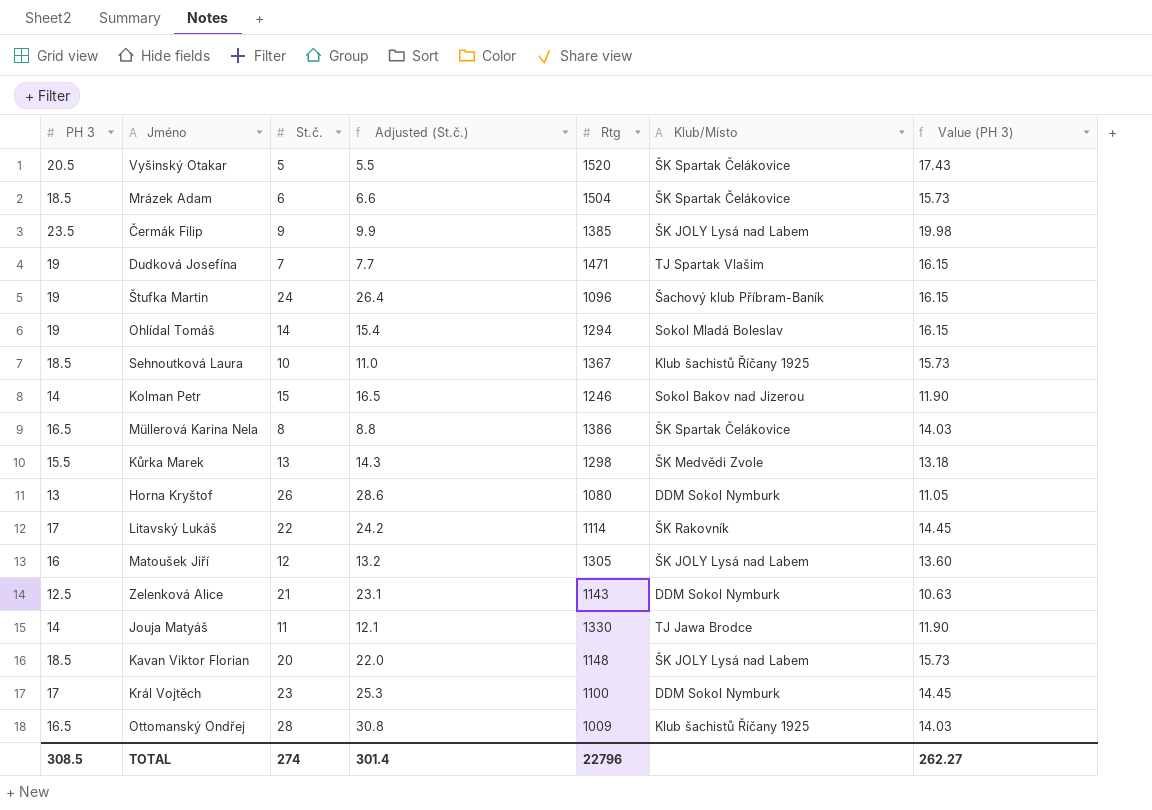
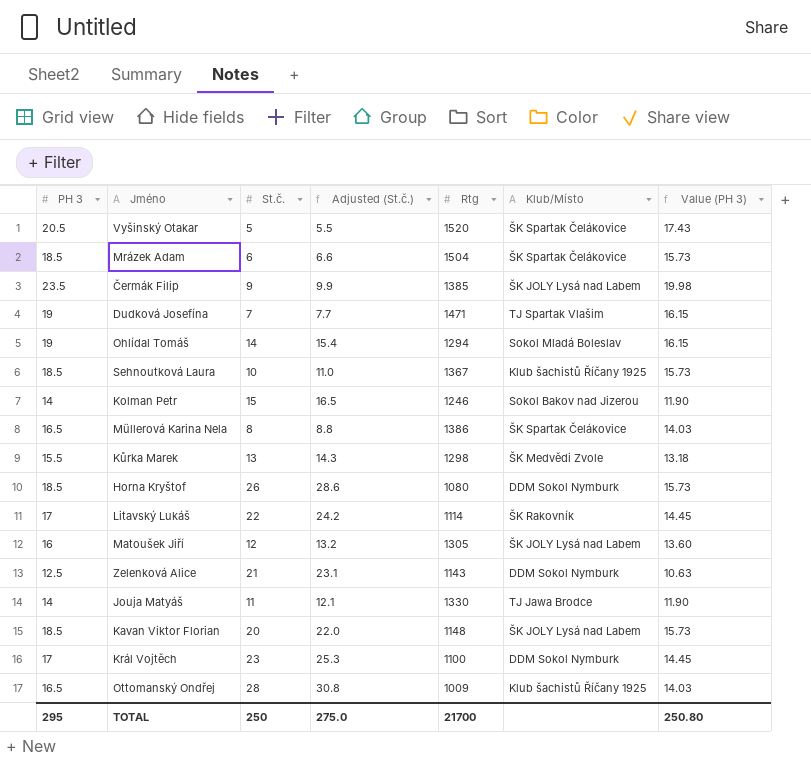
row Štufka Martin: 19 | 24 | 26.4 | 1096 | Šachový klub Příbram-Baník | 16.15 -> none
Horna Kryštof | PH 3: 13 -> 18.5
Horna Kryštof | Value (PH 3): 11.05 -> 15.73
TOTAL | PH 3: 308.5 -> 295
TOTAL | St.č.: 274 -> 250
TOTAL | Adjusted (St.č.): 301.4 -> 275.0
TOTAL | Rtg: 22796 -> 21700
TOTAL | Value (PH 3): 262.27 -> 250.80

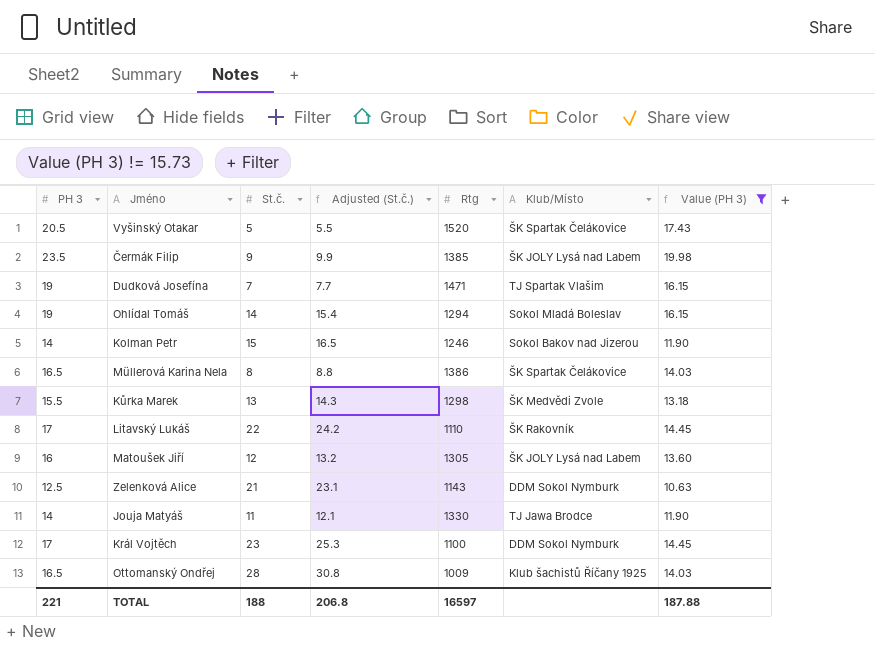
filter: none -> Value (PH 3) != 15.73
Litavský Lukáš | Rtg: 1114 -> 1110
TOTAL | PH 3: 295 -> 221
TOTAL | St.č.: 250 -> 188
TOTAL | Adjusted (St.č.): 275.0 -> 206.8
TOTAL | Rtg: 21700 -> 16597
TOTAL | Value (PH 3): 250.80 -> 187.88

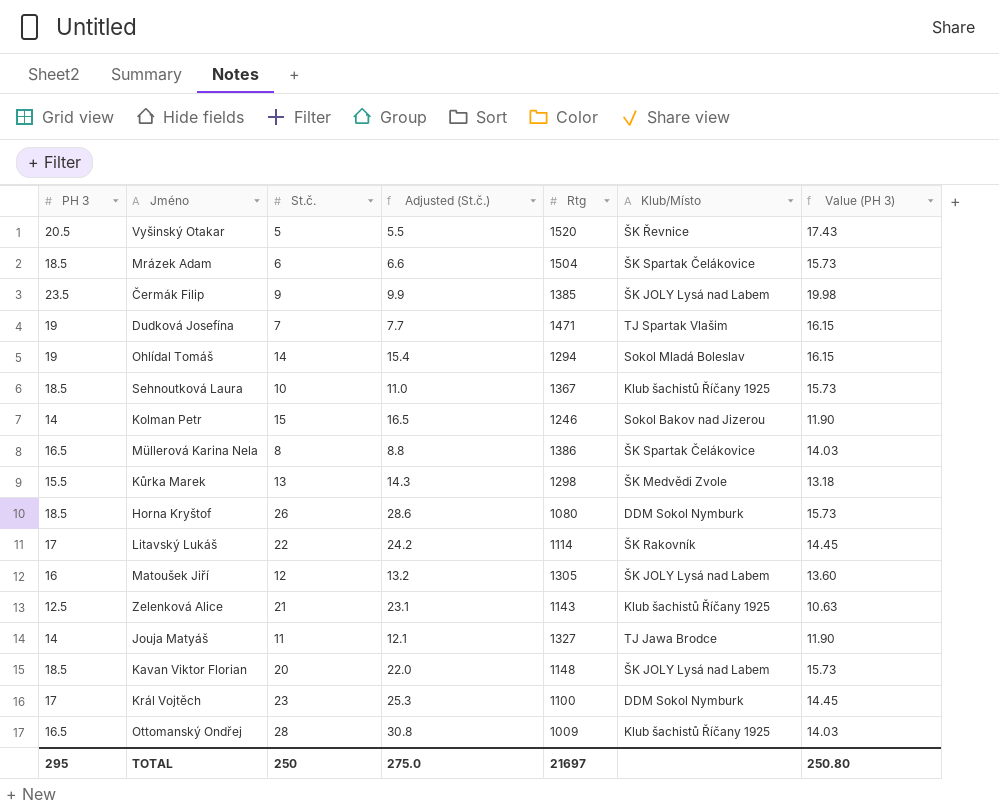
filter: Value (PH 3) != 15.73 -> none
Vyšinský Otakar | Klub/Místo: ŠK Spartak Čelákovice -> ŠK Řevnice
Litavský Lukáš | Rtg: 1110 -> 1114
Zelenková Alice | Klub/Místo: DDM Sokol Nymburk -> Klub šachistů Říčany 1925
Jouja Matyáš | Rtg: 1330 -> 1327
TOTAL | PH 3: 221 -> 295
TOTAL | St.č.: 188 -> 250
TOTAL | Adjusted (St.č.): 206.8 -> 275.0
TOTAL | Rtg: 16597 -> 21697
TOTAL | Value (PH 3): 187.88 -> 250.80

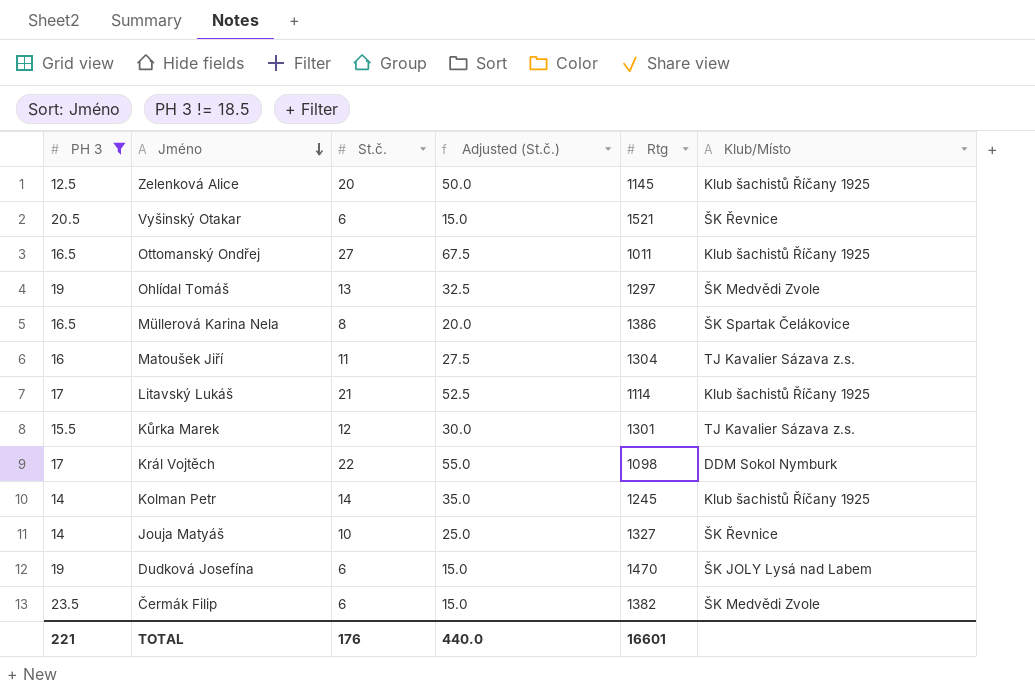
filter: none -> PH 3 != 18.5
row order: none -> Jméno descending
column Value (PH 3) | formula: [PH 3] * 0.85 -> none
column Adjusted (St.č.) | formula: [St.č.] * 1.1 -> [St.č.] * 2.5
Zelenková Alice | St.č.: 21 -> 20
Zelenková Alice | Rtg: 1143 -> 1145
Vyšinský Otakar | St.č.: 5 -> 6
Vyšinský Otakar | Rtg: 1520 -> 1521
Ottomanský Ondřej | St.č.: 28 -> 27
Ottomanský Ondřej | Rtg: 1009 -> 1011
Ohlídal Tomáš | St.č.: 14 -> 13
Ohlídal Tomáš | Rtg: 1294 -> 1297
Ohlídal Tomáš | Klub/Místo: Sokol Mladá Boleslav -> ŠK Medvědi Zvole
Matoušek Jiří | St.č.: 12 -> 11
Matoušek Jiří | Rtg: 1305 -> 1304
Matoušek Jiří | Klub/Místo: ŠK JOLY Lysá nad Labem -> TJ Kavalier Sázava z.s.
Litavský Lukáš | St.č.: 22 -> 21
Litavský Lukáš | Klub/Místo: ŠK Rakovník -> Klub šachistů Říčany 1925
Kůrka Marek | St.č.: 13 -> 12
Kůrka Marek | Rtg: 1298 -> 1301
Kůrka Marek | Klub/Místo: ŠK Medvědi Zvole -> TJ Kavalier Sázava z.s.
Král Vojtěch | St.č.: 23 -> 22
Král Vojtěch | Rtg: 1100 -> 1098
Kolman Petr | St.č.: 15 -> 14
Kolman Petr | Rtg: 1246 -> 1245
Kolman Petr | Klub/Místo: Sokol Bakov nad Jizerou -> Klub šachistů Říčany 1925
Jouja Matyáš | St.č.: 11 -> 10
Jouja Matyáš | Klub/Místo: TJ Jawa Brodce -> ŠK Řevnice
Dudková Josefína | St.č.: 7 -> 6
Dudková Josefína | Rtg: 1471 -> 1470
Dudková Josefína | Klub/Místo: TJ Spartak Vlašim -> ŠK JOLY Lysá nad Labem
Čermák Filip | St.č.: 9 -> 6
Čermák Filip | Rtg: 1385 -> 1382
Čermák Filip | Klub/Místo: ŠK JOLY Lysá nad Labem -> ŠK Medvědi Zvole
TOTAL | PH 3: 295 -> 221
TOTAL | St.č.: 250 -> 176
TOTAL | Adjusted (St.č.): 275.0 -> 440.0
TOTAL | Rtg: 21697 -> 16601

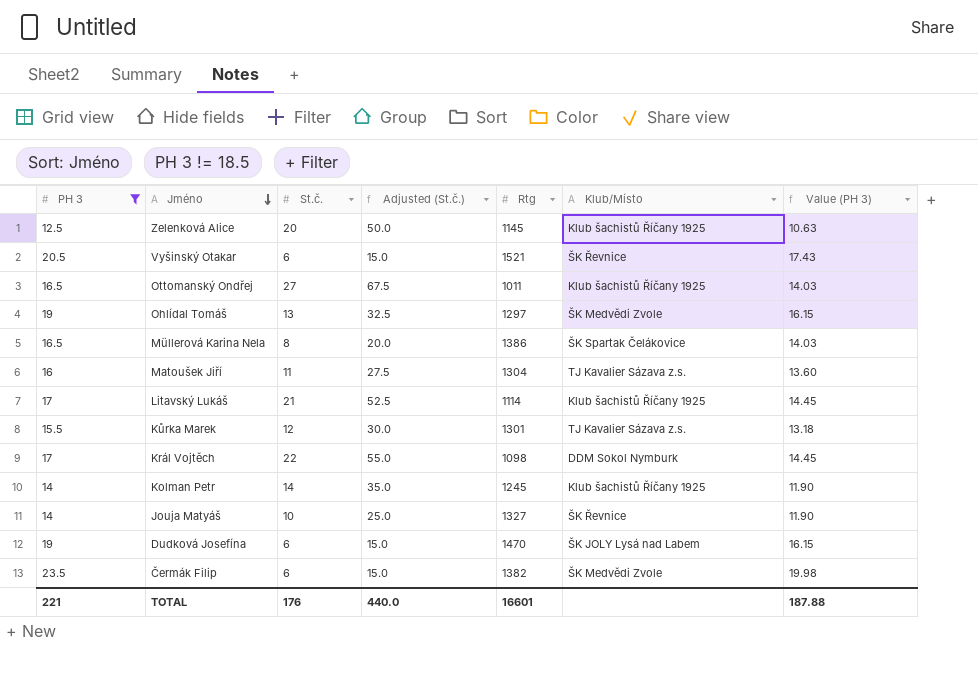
column Value (PH 3) | formula: none -> [PH 3] * 0.85

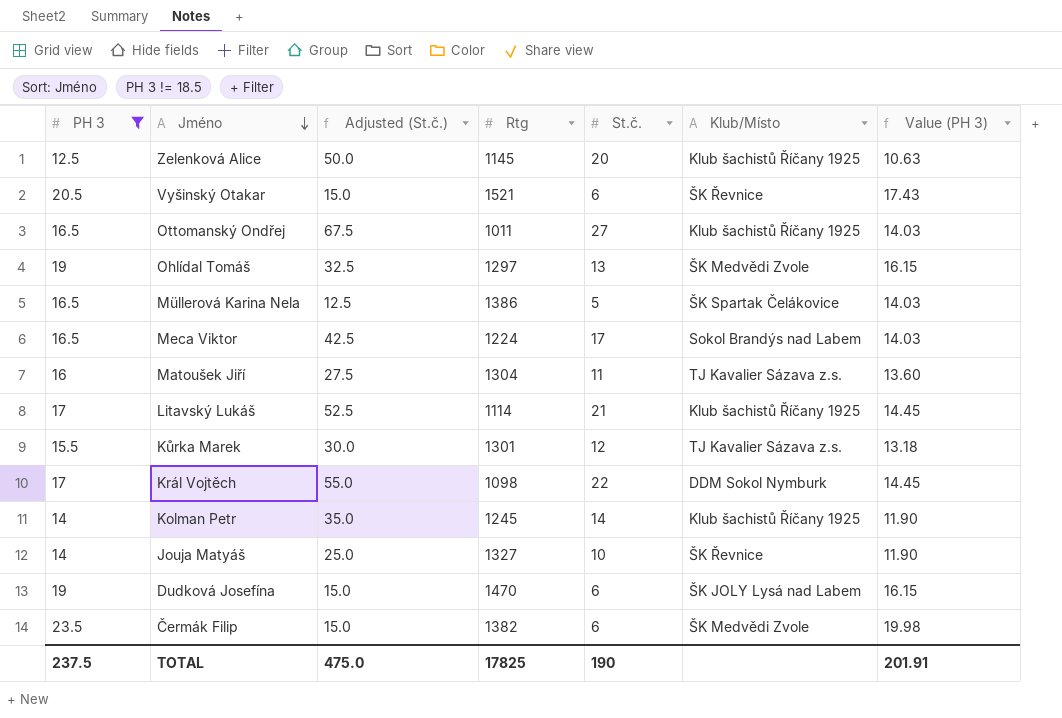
column St.č. | position: 3 -> 5
Müllerová Karina Nela | Adjusted (St.č.): 20.0 -> 12.5
Müllerová Karina Nela | St.č.: 8 -> 5
row Meca Viktor: none -> 16.5 | 42.5 | 1224 | 17 | Sokol Brandýs nad Labem | 14.03
TOTAL | PH 3: 221 -> 237.5
TOTAL | Adjusted (St.č.): 440.0 -> 475.0
TOTAL | Rtg: 16601 -> 17825
TOTAL | St.č.: 176 -> 190
TOTAL | Value (PH 3): 187.88 -> 201.91

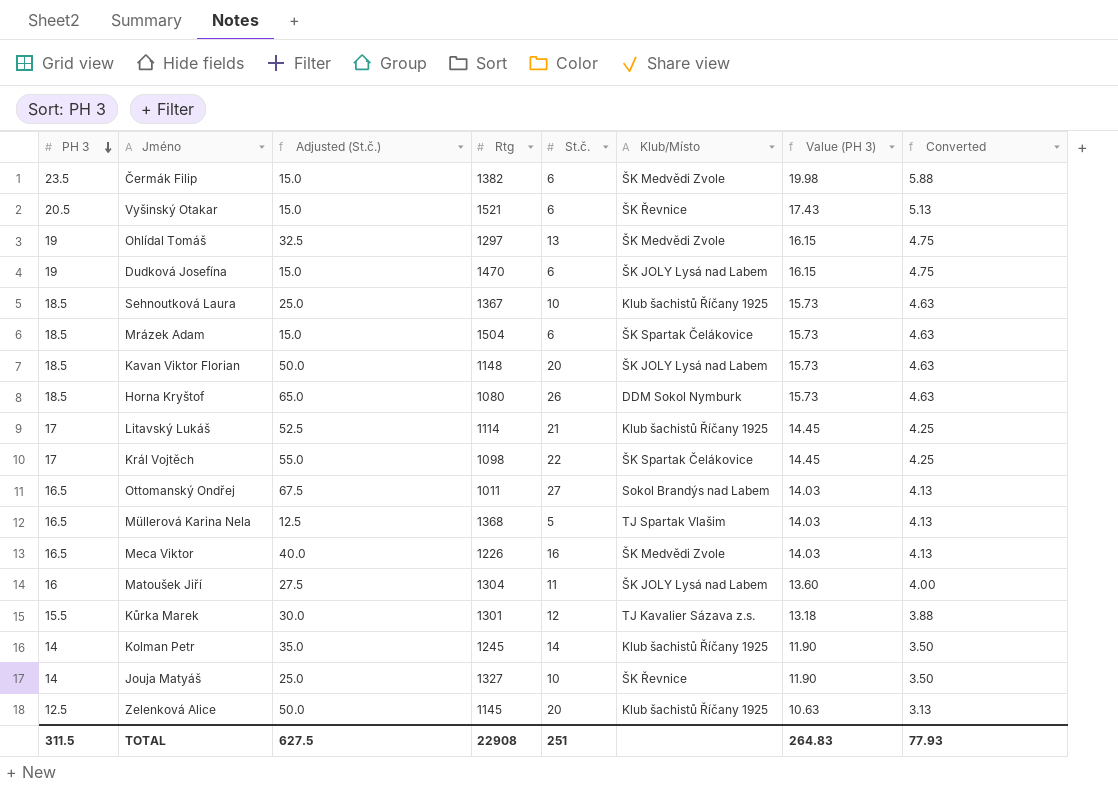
filter: PH 3 != 18.5 -> none
row order: Jméno descending -> PH 3 descending
column Converted | formula: none -> [PH 3] * 0.25
Král Vojtěch | Klub/Místo: DDM Sokol Nymburk -> ŠK Spartak Čelákovice
Ottomanský Ondřej | Klub/Místo: Klub šachistů Říčany 1925 -> Sokol Brandýs nad Labem
Müllerová Karina Nela | Rtg: 1386 -> 1368
Müllerová Karina Nela | Klub/Místo: ŠK Spartak Čelákovice -> TJ Spartak Vlašim
Meca Viktor | Adjusted (St.č.): 42.5 -> 40.0
Meca Viktor | Rtg: 1224 -> 1226
Meca Viktor | St.č.: 17 -> 16
Meca Viktor | Klub/Místo: Sokol Brandýs nad Labem -> ŠK Medvědi Zvole
Matoušek Jiří | Klub/Místo: TJ Kavalier Sázava z.s. -> ŠK JOLY Lysá nad Labem
TOTAL | PH 3: 237.5 -> 311.5
TOTAL | Adjusted (St.č.): 475.0 -> 627.5
TOTAL | Rtg: 17825 -> 22908
TOTAL | St.č.: 190 -> 251
TOTAL | Value (PH 3): 201.91 -> 264.83

